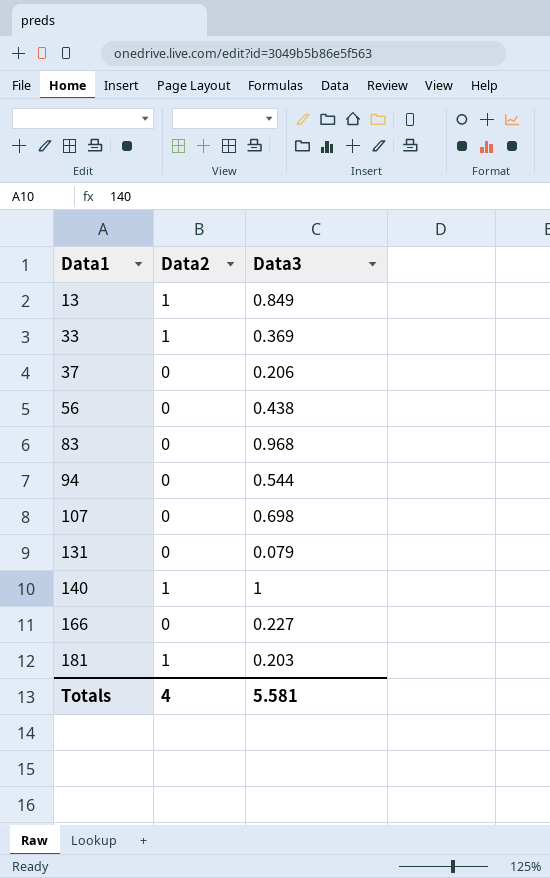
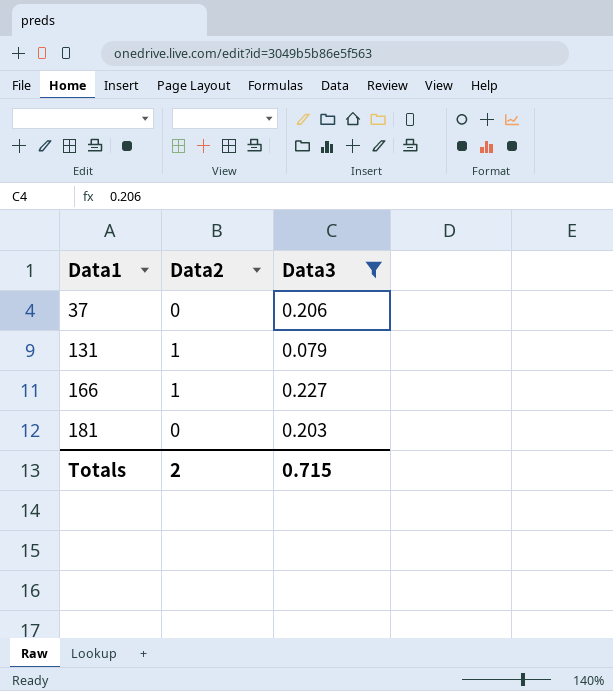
filter: none -> Data3 <= 0.227
131 | Data2: 0 -> 1
166 | Data2: 0 -> 1
181 | Data2: 1 -> 0
Totals | Data2: 4 -> 2
Totals | Data3: 5.581 -> 0.715

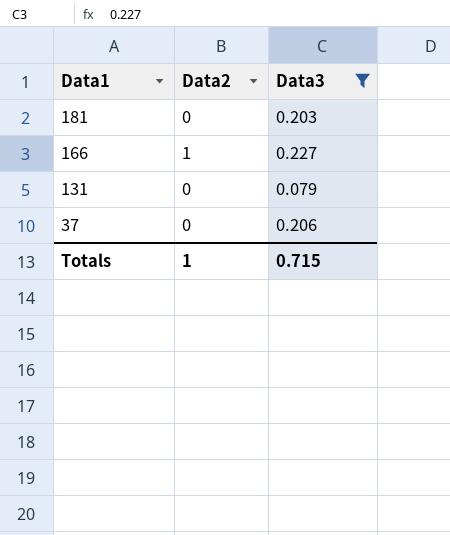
row order: Data1 ascending -> Data1 descending
131 | Data2: 1 -> 0
Totals | Data2: 2 -> 1

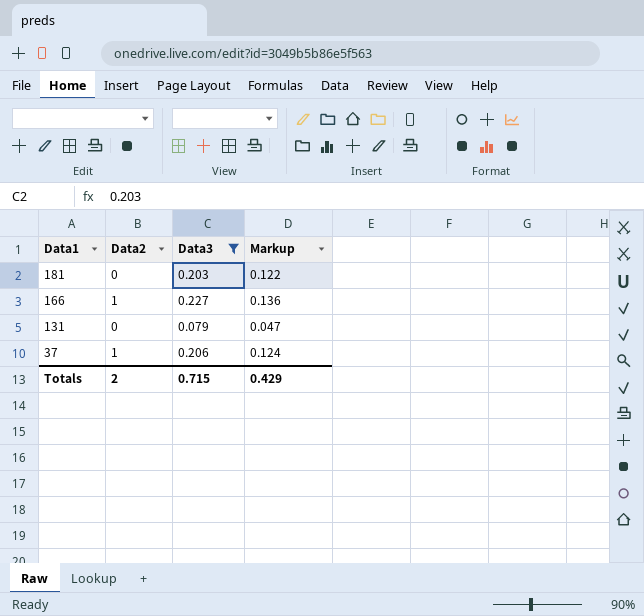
column Markup | formula: none -> [Data3] * 0.6
37 | Data2: 0 -> 1
Totals | Data2: 1 -> 2

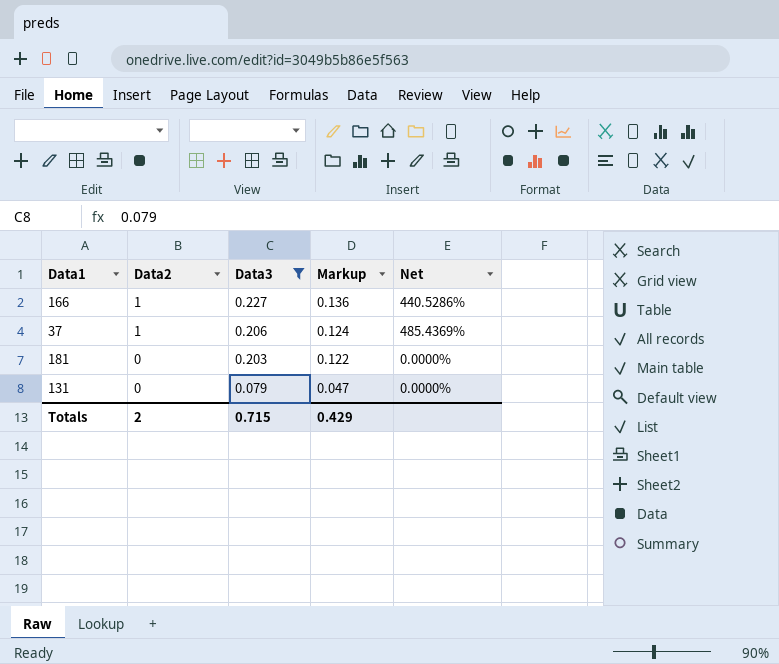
row order: Data1 descending -> Data2 descending
column Net | formula: none -> [Data2] / [Data3]

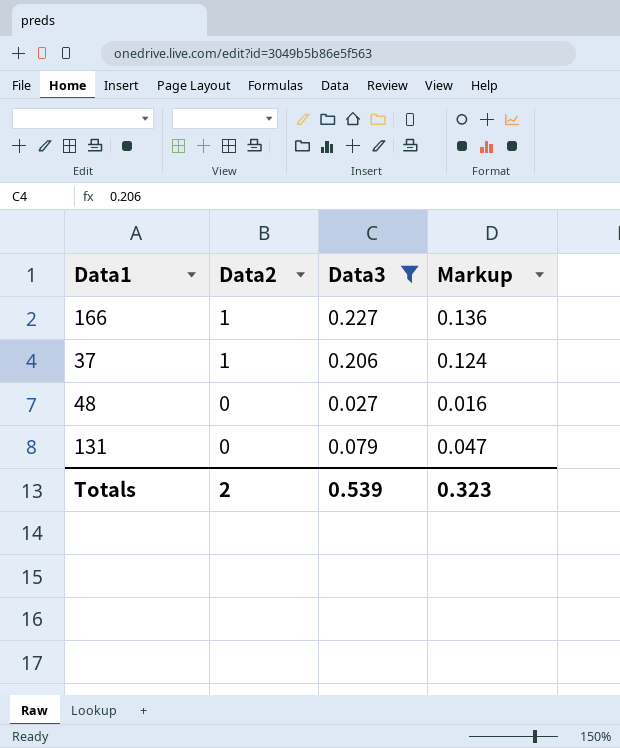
column Net | formula: [Data2] / [Data3] -> none
row 181: 0 | 0.203 | 0.122 | 0.0000% -> none
row 48: none -> 0 | 0.027 | 0.016
Totals | Data3: 0.715 -> 0.539
Totals | Markup: 0.429 -> 0.323

